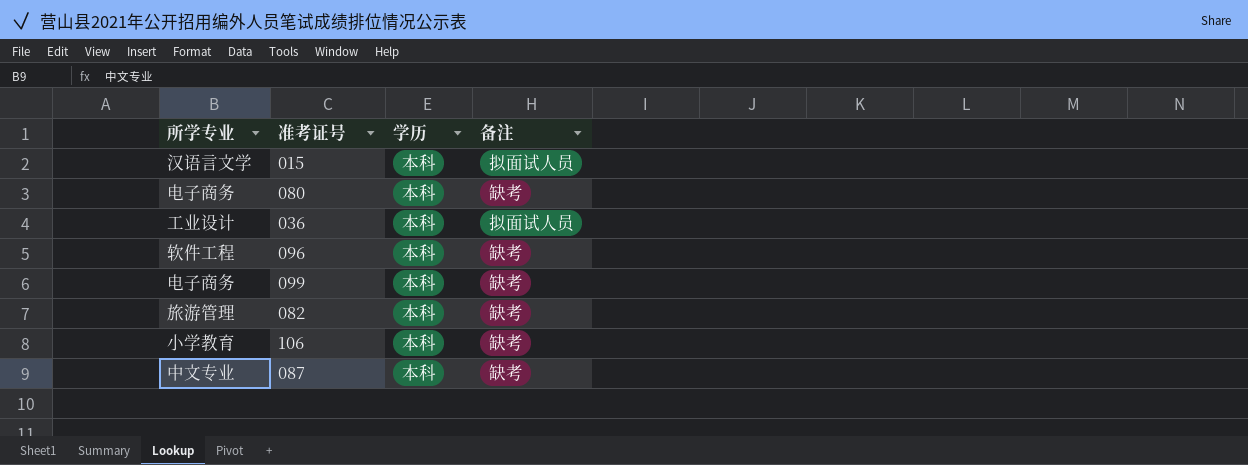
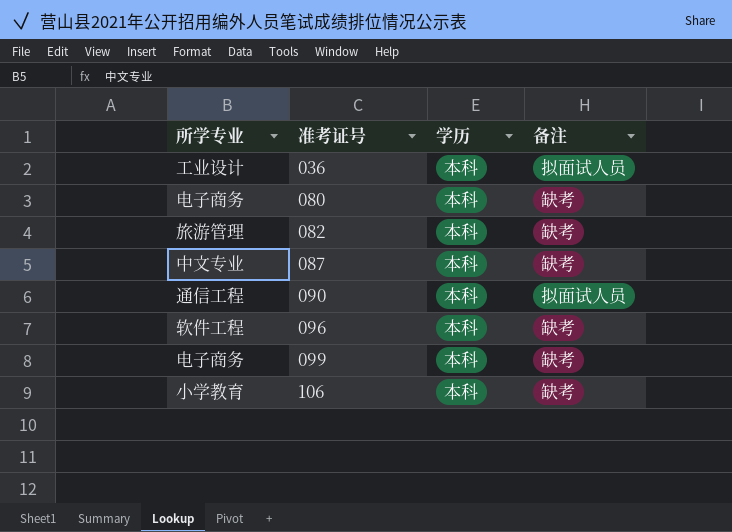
row order: none -> 准考证号 ascending
row 015: 汉语言文学 | 本科 | 拟面试人员 -> none
row 090: none -> 通信工程 | 本科 | 拟面试人员

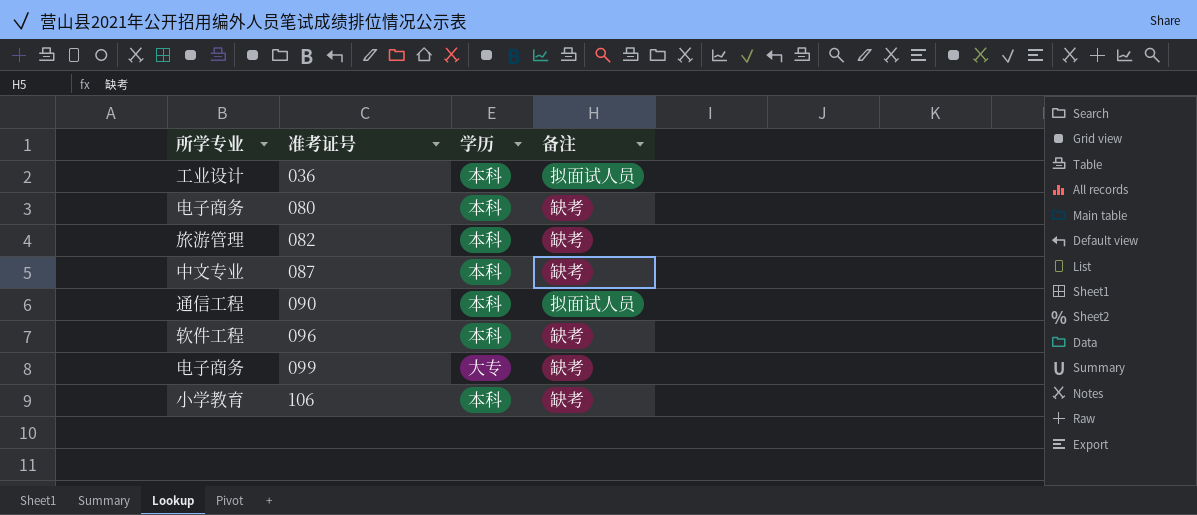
099 | 学历: 本科 -> 大专

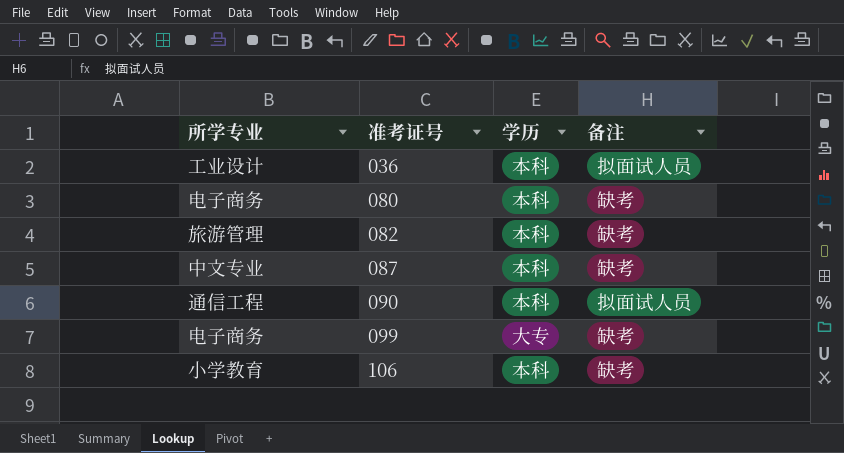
row 096: 软件工程 | 本科 | 缺考 -> none

